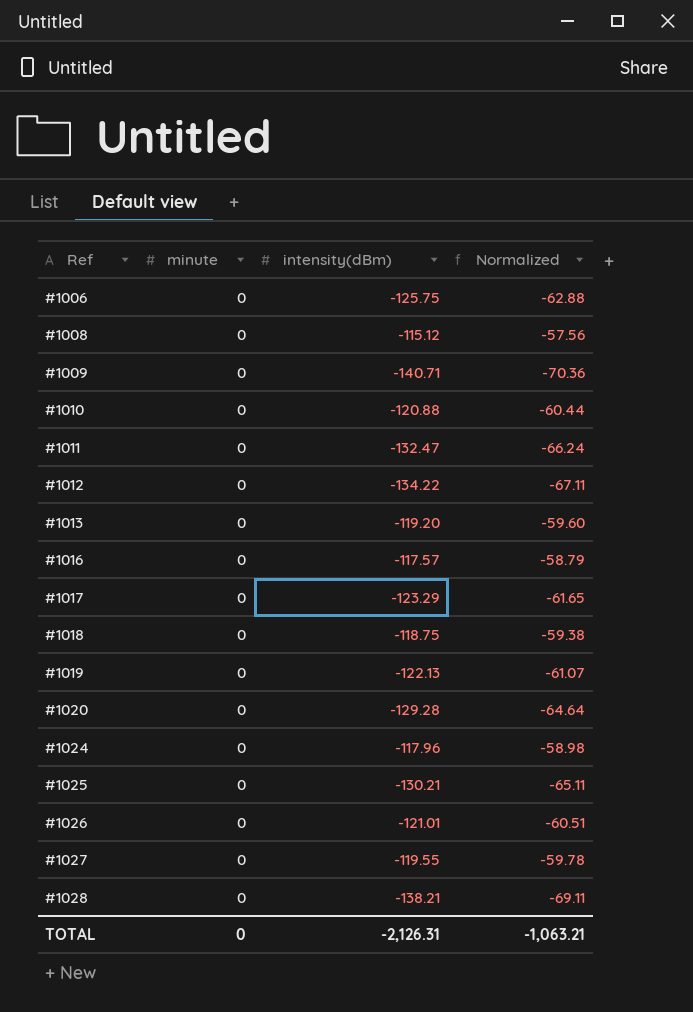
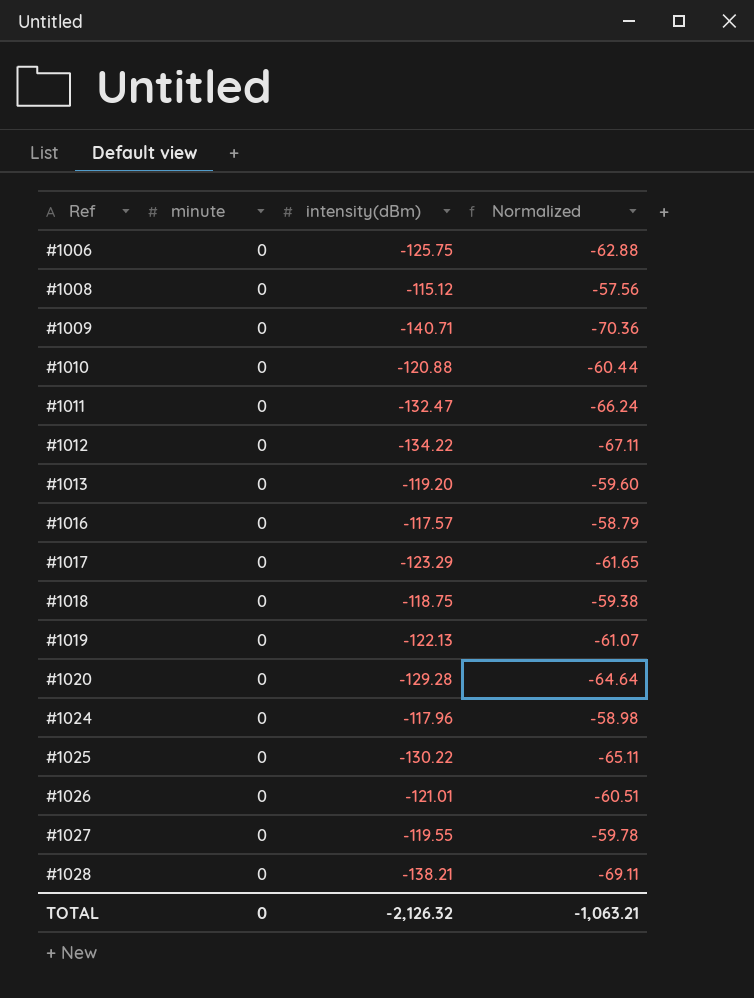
#1025 | intensity(dBm): -130.21 -> -130.22
TOTAL | intensity(dBm): -2,126.31 -> -2,126.32

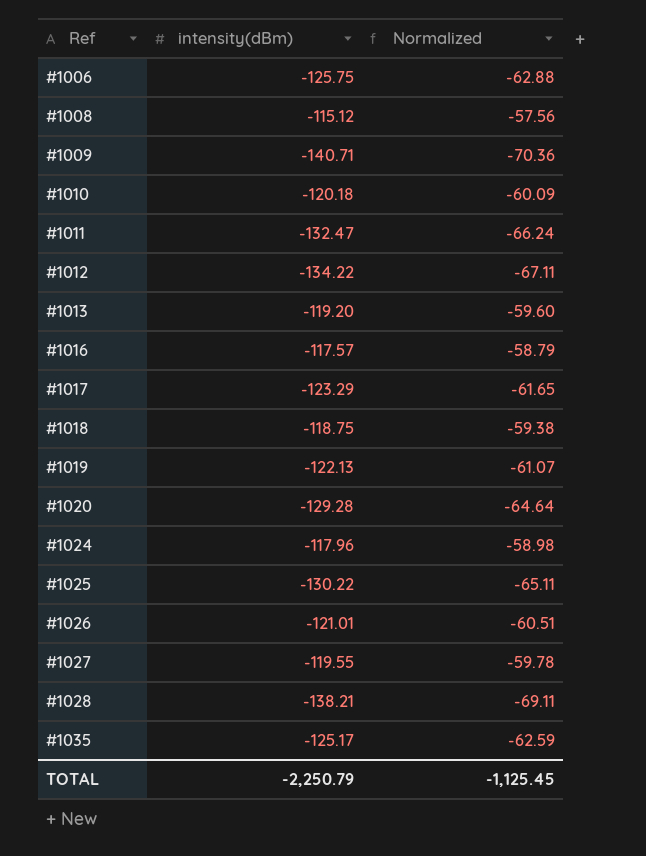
column minute | position: 2 -> none
#1010 | intensity(dBm): -120.88 -> -120.18
#1010 | Normalized: -60.44 -> -60.09
row #1035: none -> -125.17 | -62.59
TOTAL | intensity(dBm): -2,126.32 -> -2,250.79
TOTAL | Normalized: -1,063.21 -> -1,125.45

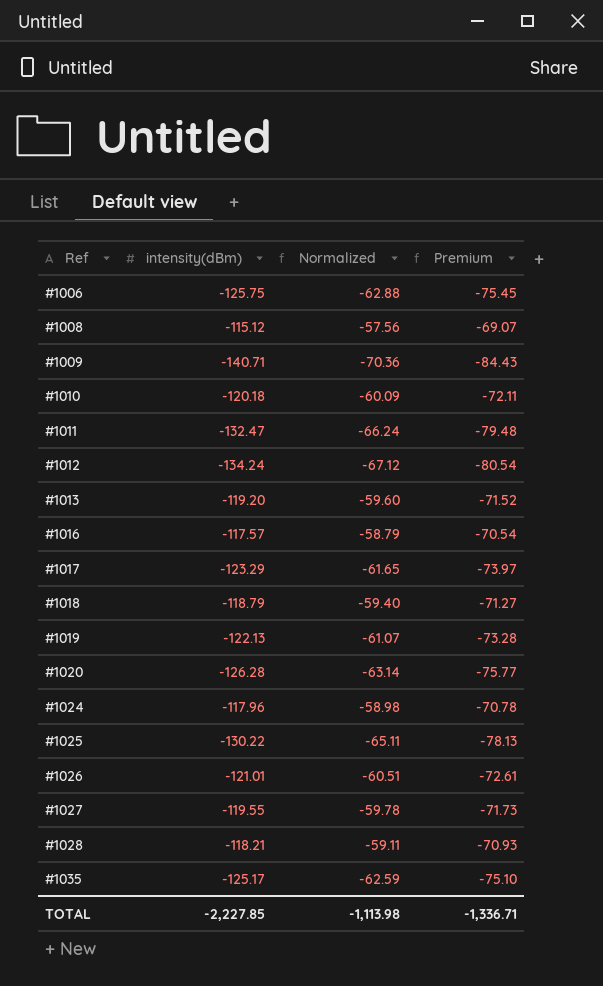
column Premium | formula: none -> [intensity(dBm)] * 0.6
#1012 | intensity(dBm): -134.22 -> -134.24
#1012 | Normalized: -67.11 -> -67.12
#1018 | intensity(dBm): -118.75 -> -118.79
#1018 | Normalized: -59.38 -> -59.40
#1020 | intensity(dBm): -129.28 -> -126.28
#1020 | Normalized: -64.64 -> -63.14
#1028 | intensity(dBm): -138.21 -> -118.21
#1028 | Normalized: -69.11 -> -59.11
TOTAL | intensity(dBm): -2,250.79 -> -2,227.85
TOTAL | Normalized: -1,125.45 -> -1,113.98

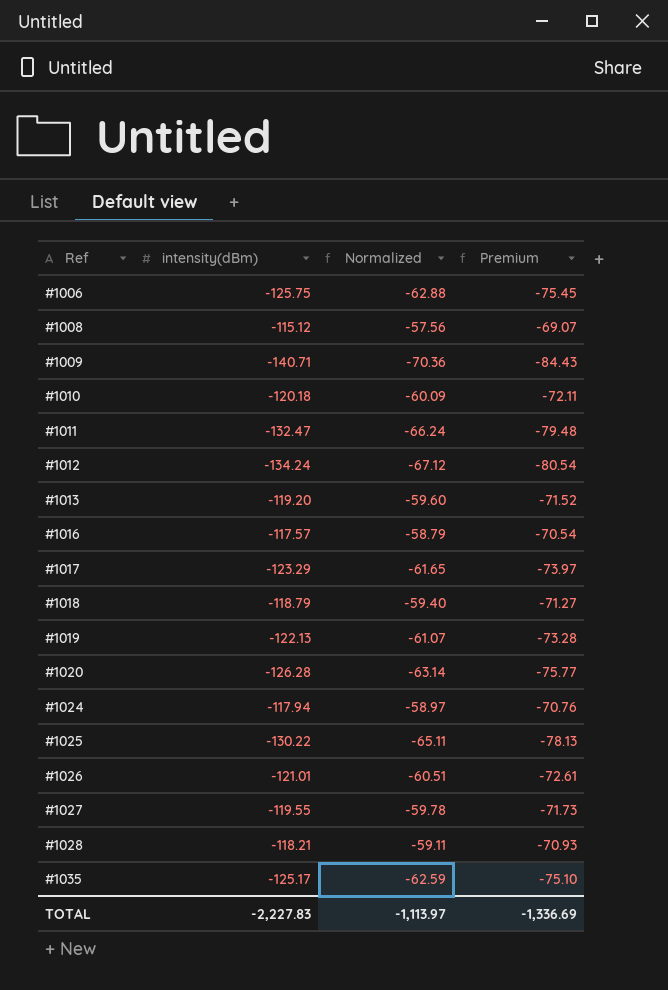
#1024 | intensity(dBm): -117.96 -> -117.94
#1024 | Normalized: -58.98 -> -58.97
#1024 | Premium: -70.78 -> -70.76
TOTAL | intensity(dBm): -2,227.85 -> -2,227.83
TOTAL | Normalized: -1,113.98 -> -1,113.97
TOTAL | Premium: -1,336.71 -> -1,336.69

